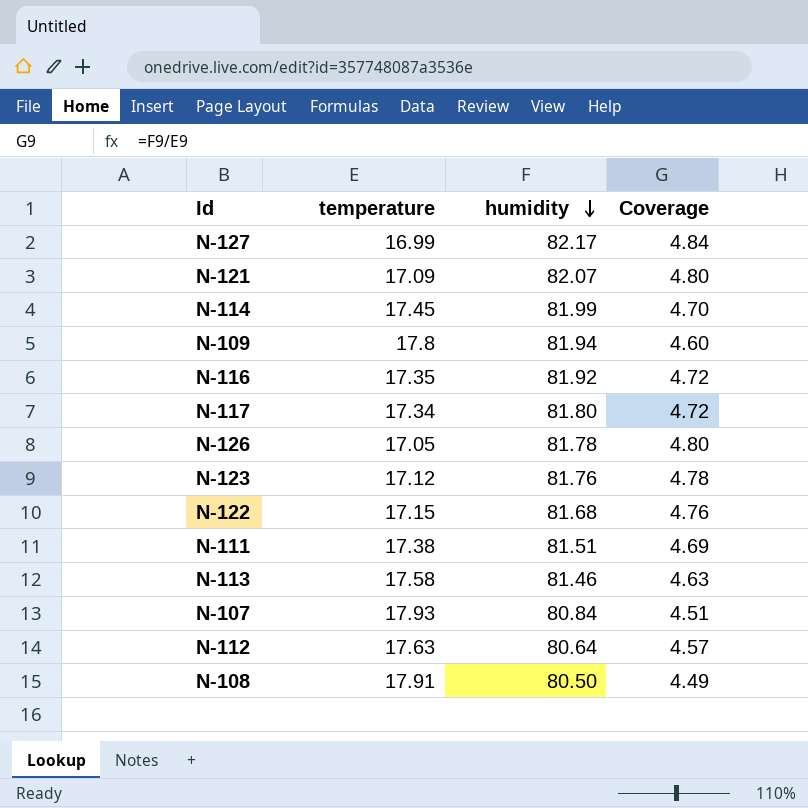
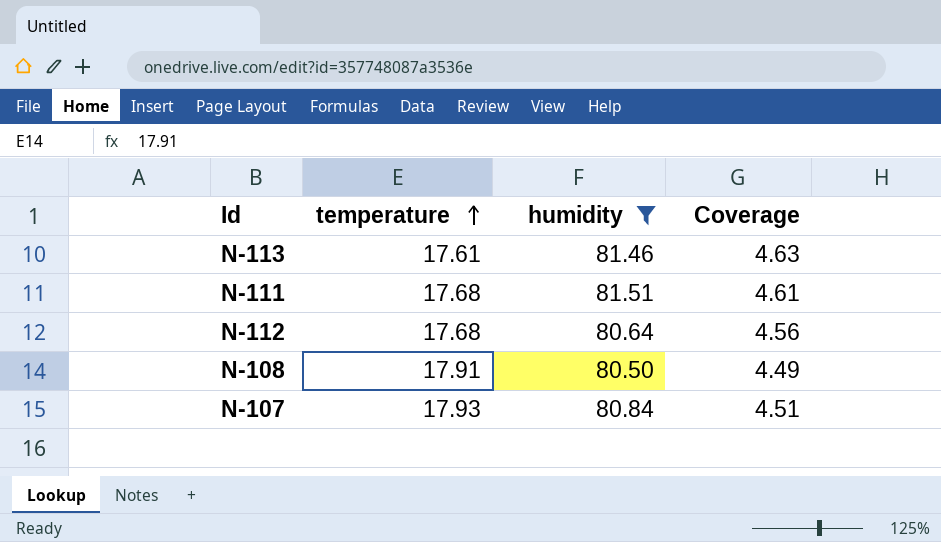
filter: none -> humidity <= 81.51
row order: humidity descending -> temperature ascending
N-113 | temperature: 17.58 -> 17.61
N-111 | temperature: 17.38 -> 17.68
N-111 | Coverage: 4.69 -> 4.61
N-112 | temperature: 17.63 -> 17.68
N-112 | Coverage: 4.57 -> 4.56

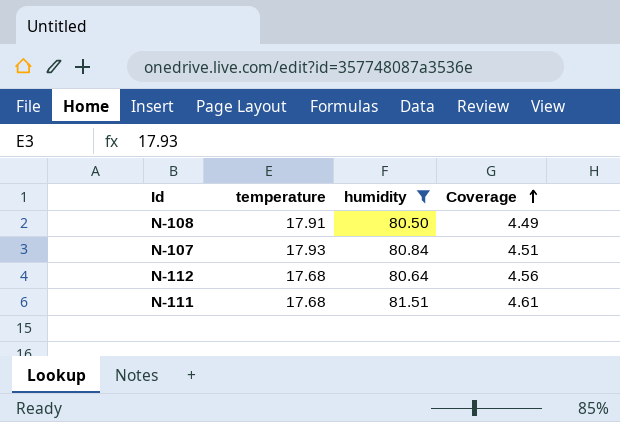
row order: temperature ascending -> Coverage ascending
row N-113: 17.61 | 81.46 | 4.63 -> none

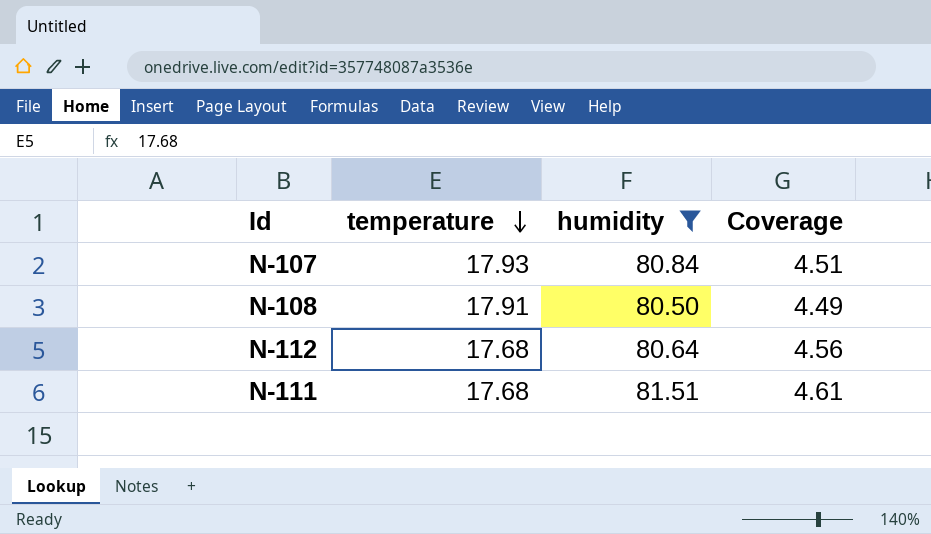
row order: Coverage ascending -> temperature descending

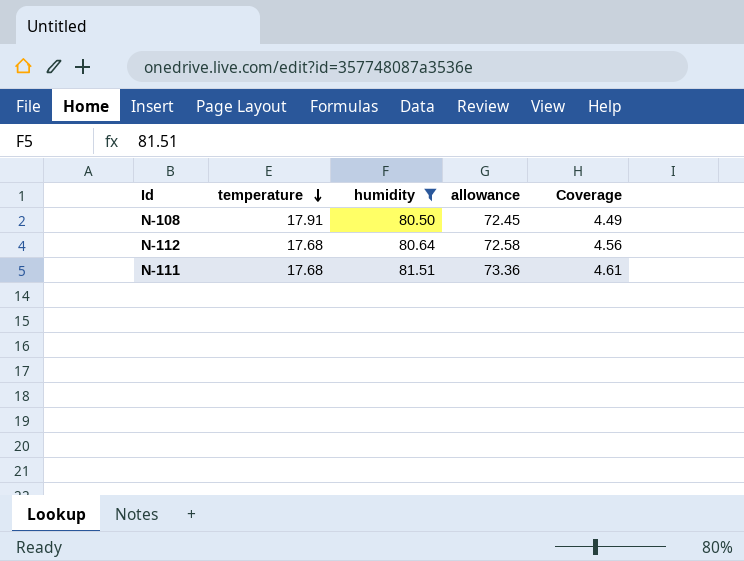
column allowance | formula: none -> [humidity] * 0.9
row N-107: 17.93 | 80.84 | 4.51 -> none

